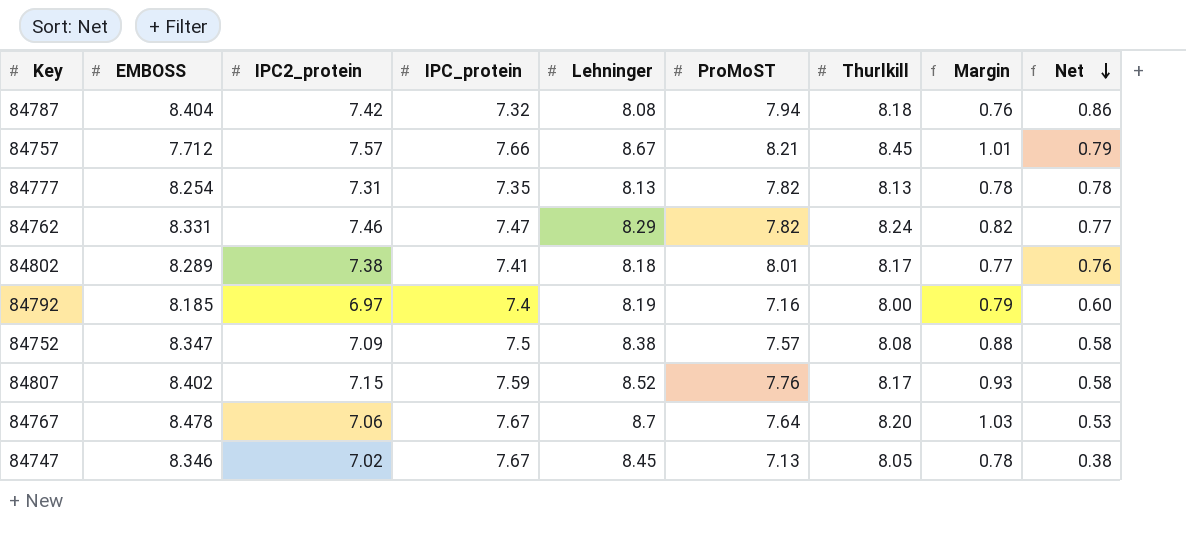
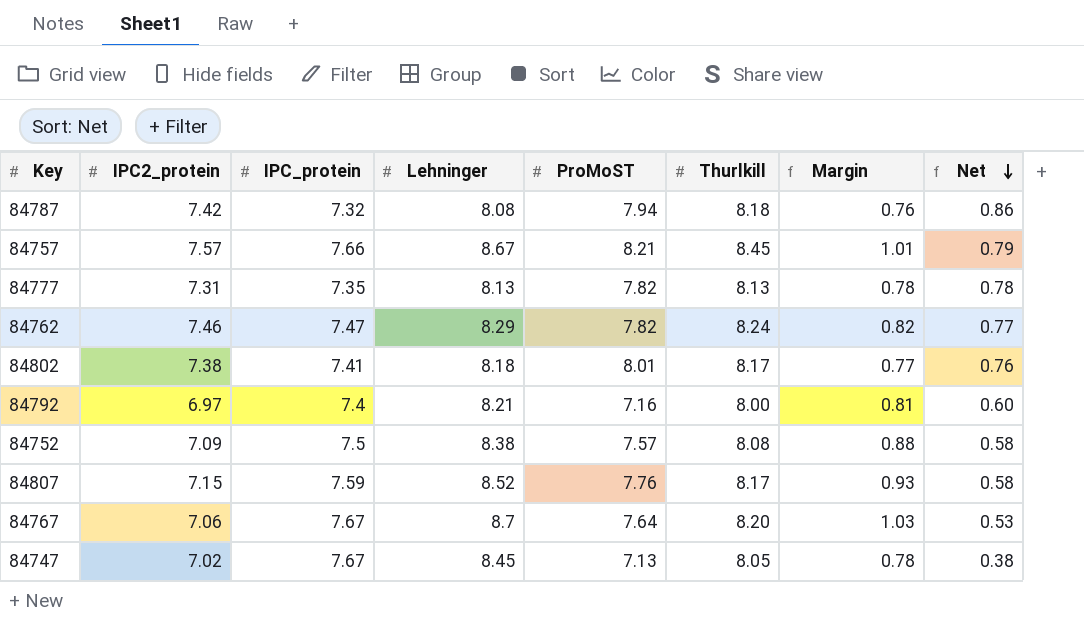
column EMBOSS | position: 2 -> none
84792 | Lehninger: 8.19 -> 8.21
84792 | Margin: 0.79 -> 0.81

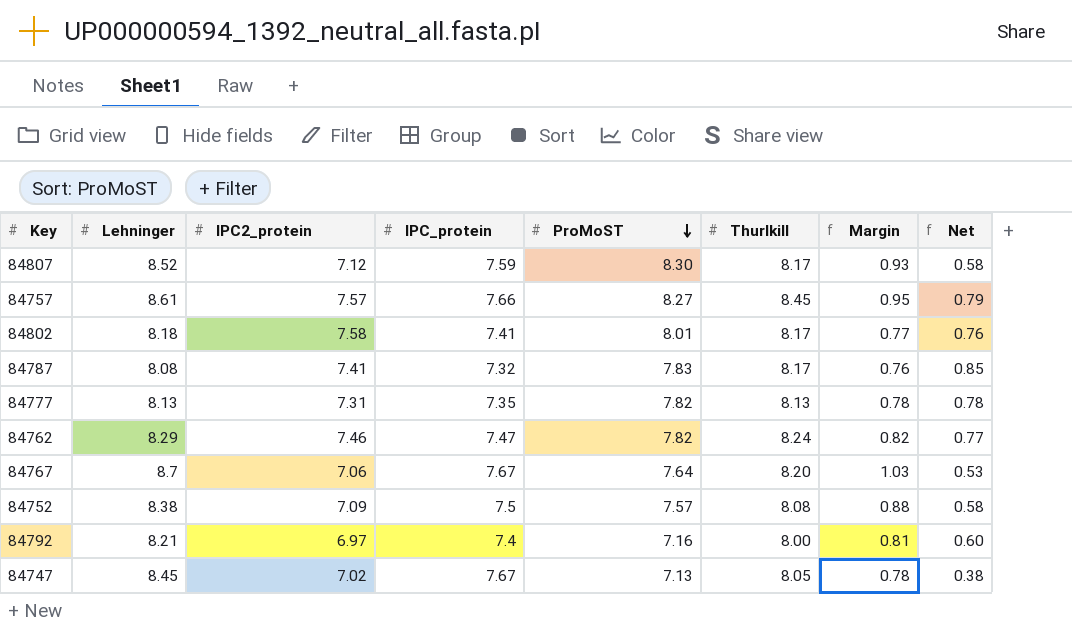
row order: Net descending -> ProMoST descending
column Lehninger | position: 4 -> 2
84807 | IPC2_protein: 7.15 -> 7.12
84807 | ProMoST: 7.76 -> 8.30
84757 | Lehninger: 8.67 -> 8.61
84757 | ProMoST: 8.21 -> 8.27
84757 | Margin: 1.01 -> 0.95
84802 | IPC2_protein: 7.38 -> 7.58
84787 | IPC2_protein: 7.42 -> 7.41
84787 | ProMoST: 7.94 -> 7.83
84787 | Thurlkill: 8.18 -> 8.17
84787 | Net: 0.86 -> 0.85

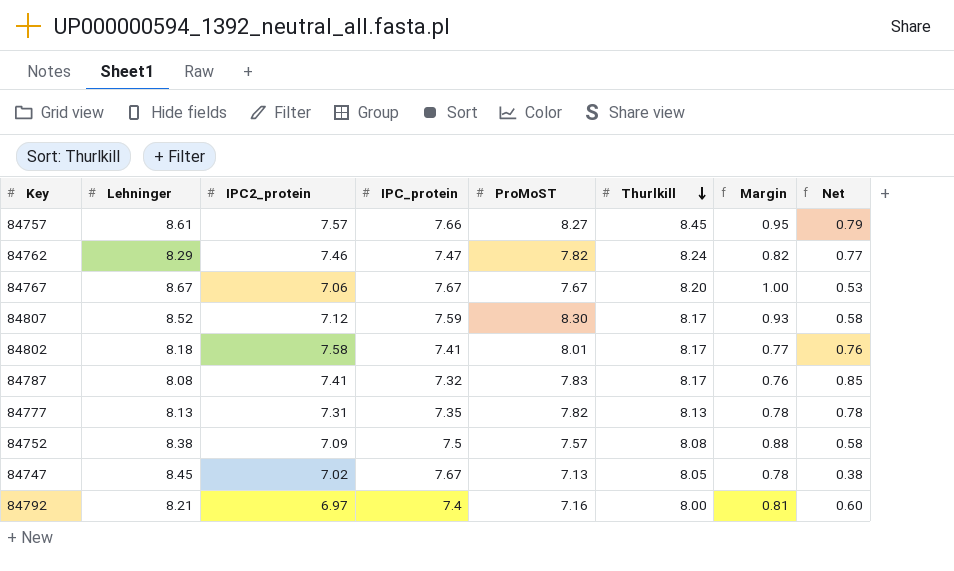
row order: ProMoST descending -> Thurlkill descending
84767 | Lehninger: 8.7 -> 8.67
84767 | ProMoST: 7.64 -> 7.67
84767 | Margin: 1.03 -> 1.00

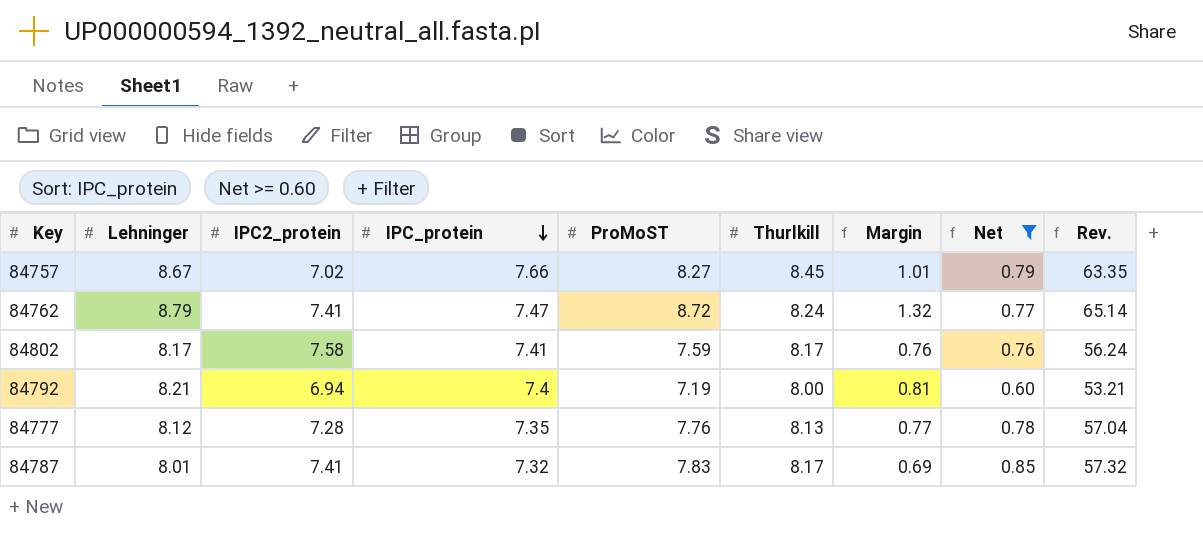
filter: none -> Net >= 0.60
row order: Thurlkill descending -> IPC_protein descending
column Rev. | formula: none -> [IPC_protein] * [ProMoST]
84757 | Lehninger: 8.61 -> 8.67
84757 | IPC2_protein: 7.57 -> 7.02
84757 | Margin: 0.95 -> 1.01
84762 | Lehninger: 8.29 -> 8.79
84762 | IPC2_protein: 7.46 -> 7.41
84762 | ProMoST: 7.82 -> 8.72
84762 | Margin: 0.82 -> 1.32
84802 | Lehninger: 8.18 -> 8.17
84802 | ProMoST: 8.01 -> 7.59
84802 | Margin: 0.77 -> 0.76
84792 | IPC2_protein: 6.97 -> 6.94
84792 | ProMoST: 7.16 -> 7.19
84777 | Lehninger: 8.13 -> 8.12
84777 | IPC2_protein: 7.31 -> 7.28
84777 | ProMoST: 7.82 -> 7.76
84777 | Margin: 0.78 -> 0.77
84787 | Lehninger: 8.08 -> 8.01
84787 | Margin: 0.76 -> 0.69

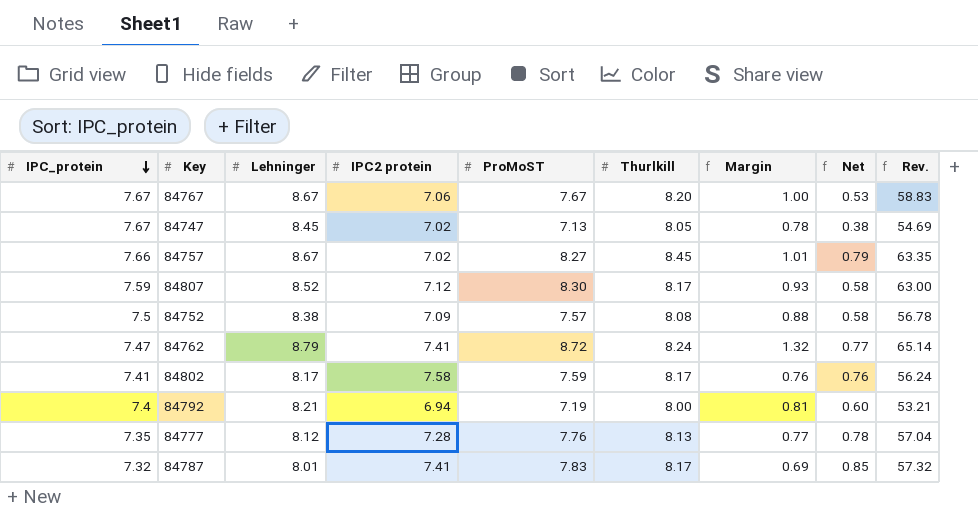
filter: Net >= 0.60 -> none
column IPC_protein | position: 4 -> 1
column name: IPC2_protein -> IPC2 protein

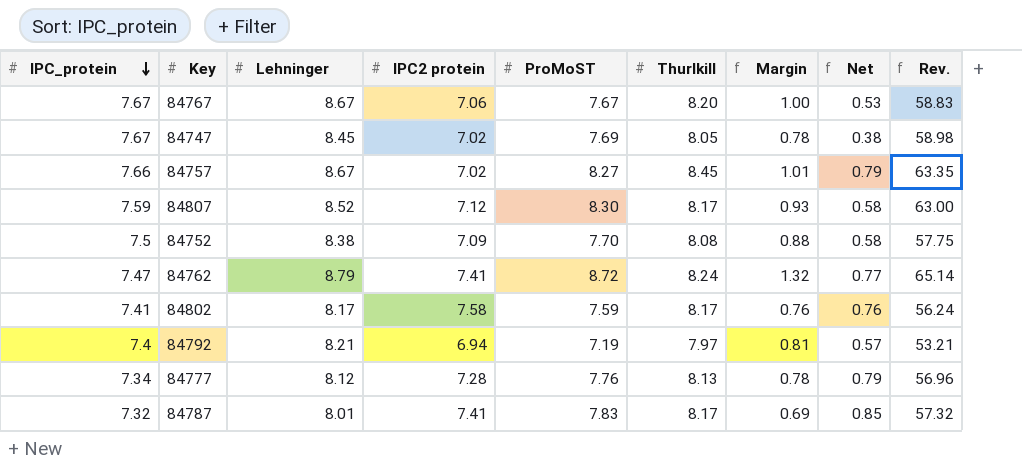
84747 | ProMoST: 7.13 -> 7.69
84747 | Rev.: 54.69 -> 58.98
84752 | ProMoST: 7.57 -> 7.70
84752 | Rev.: 56.78 -> 57.75
84792 | Thurlkill: 8.00 -> 7.97
84792 | Net: 0.60 -> 0.57
84777 | IPC_protein: 7.35 -> 7.34
84777 | Margin: 0.77 -> 0.78
84777 | Net: 0.78 -> 0.79
84777 | Rev.: 57.04 -> 56.96

